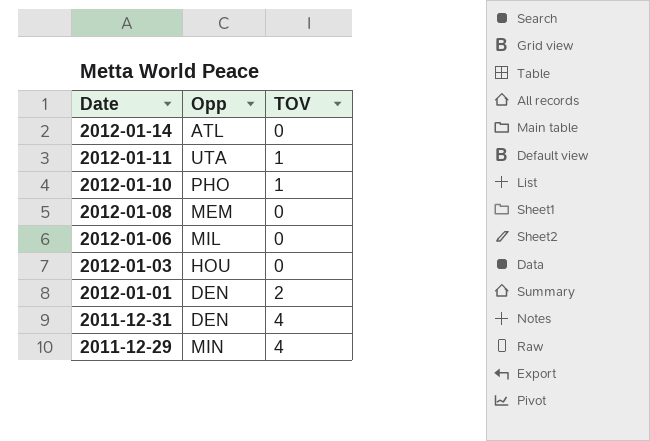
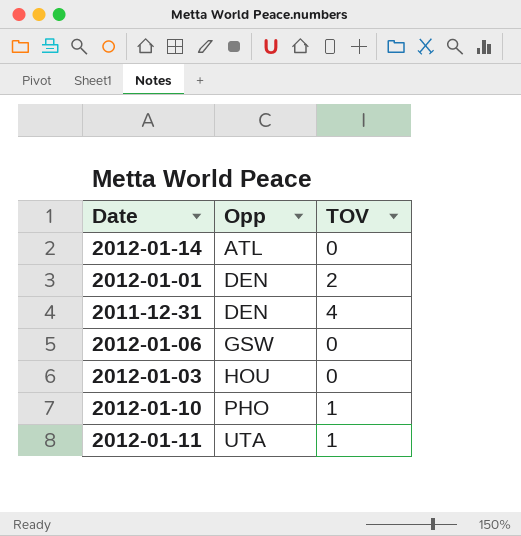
row order: Date descending -> Opp ascending
row 2012-01-08: MEM | 0 -> none
row 2011-12-29: MIN | 4 -> none
2012-01-06 | Opp: MIL -> GSW

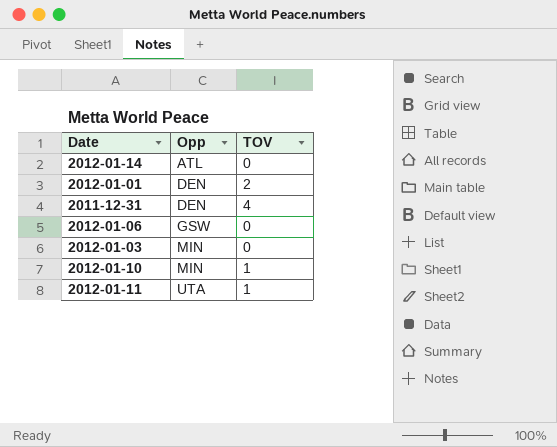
2012-01-03 | Opp: HOU -> MIN
2012-01-10 | Opp: PHO -> MIN

